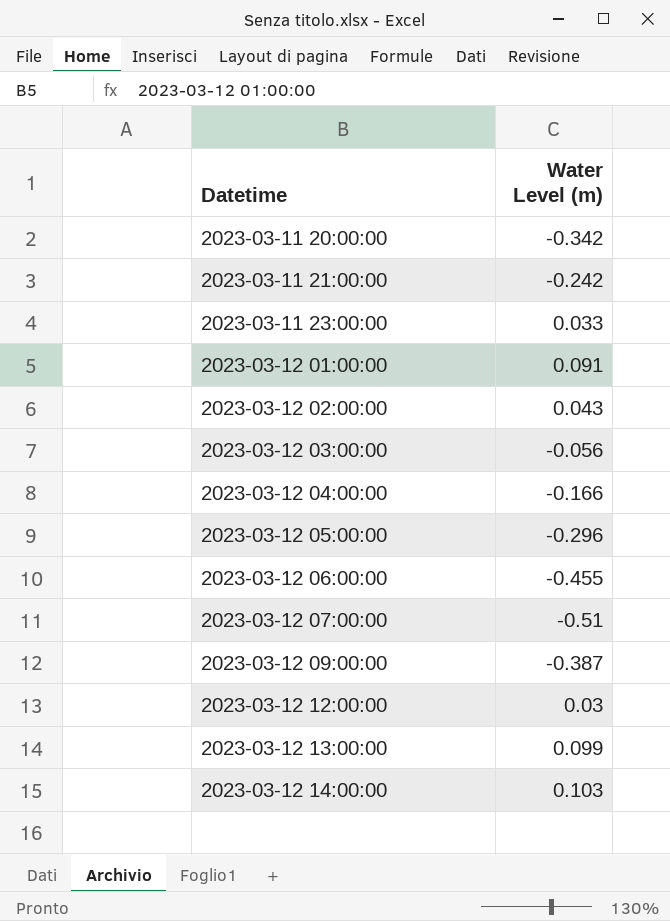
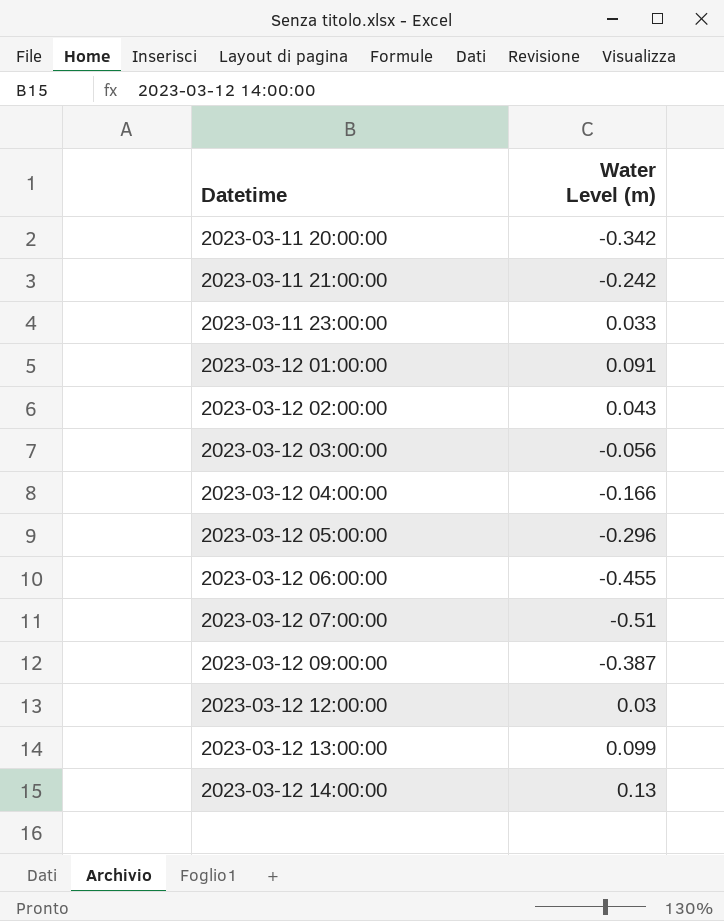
2023-03-12 14:00:00 | Water Level (m): 0.103 -> 0.13

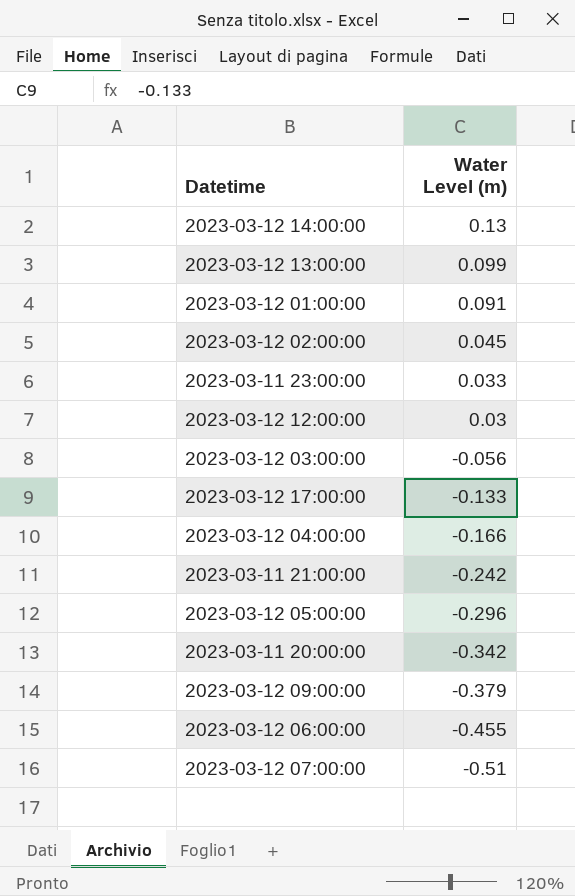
row order: Datetime ascending -> Water Level (m) descending
2023-03-12 02:00:00 | Water Level (m): 0.043 -> 0.045
row 2023-03-12 17:00:00: none -> -0.133
2023-03-12 09:00:00 | Water Level (m): -0.387 -> -0.379

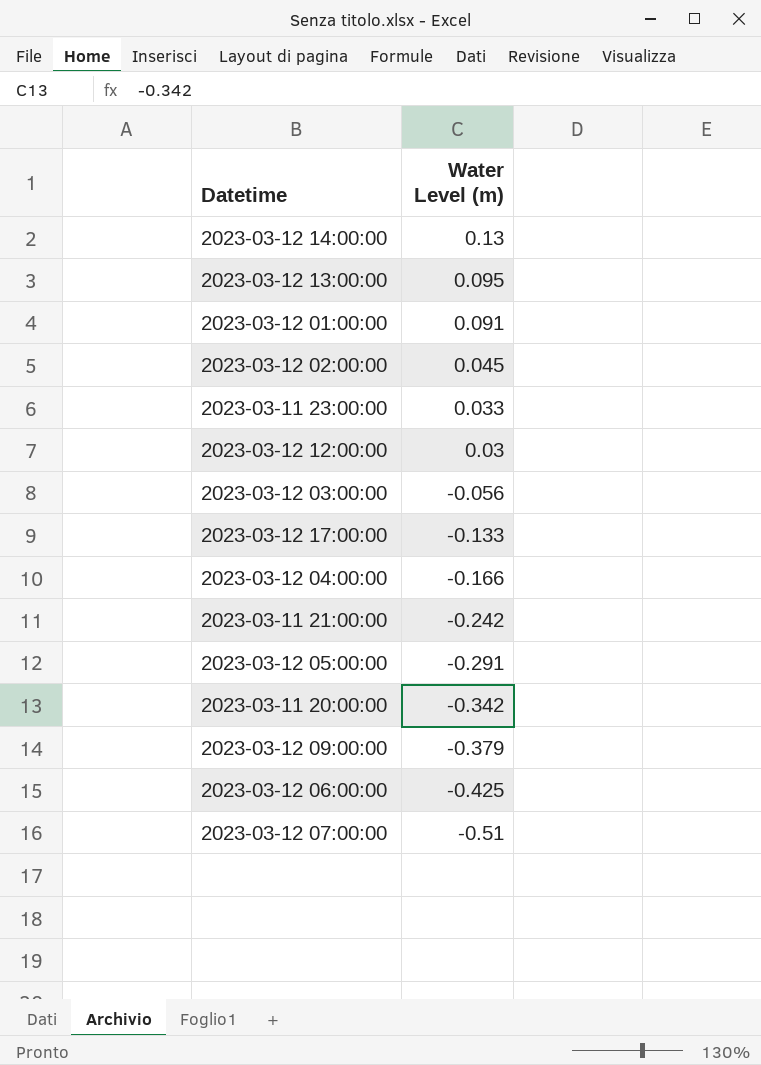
2023-03-12 13:00:00 | Water Level (m): 0.099 -> 0.095
2023-03-12 05:00:00 | Water Level (m): -0.296 -> -0.291
2023-03-12 06:00:00 | Water Level (m): -0.455 -> -0.425

